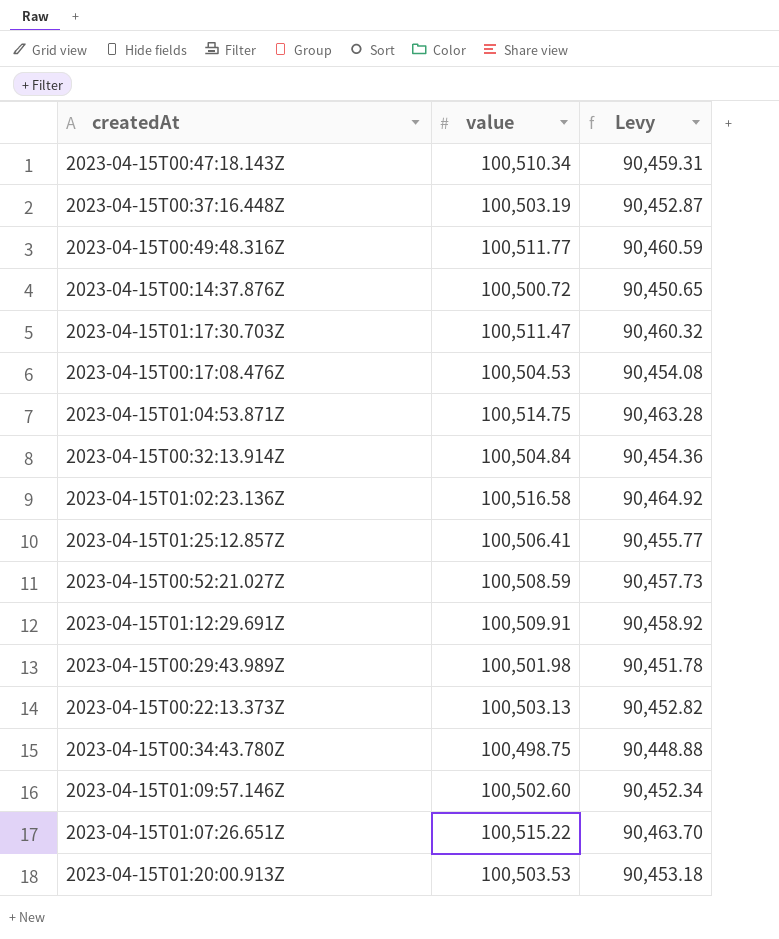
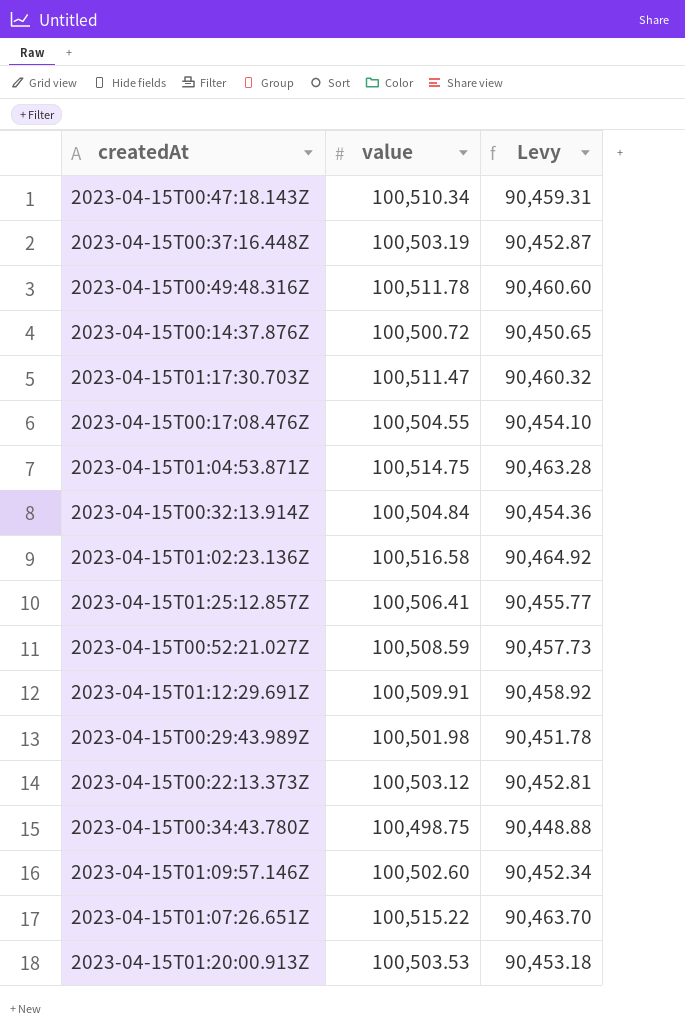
2023-04-15T00:49:48.316Z | value: 100,511.77 -> 100,511.78
2023-04-15T00:49:48.316Z | Levy: 90,460.59 -> 90,460.60
2023-04-15T00:17:08.476Z | value: 100,504.53 -> 100,504.55
2023-04-15T00:17:08.476Z | Levy: 90,454.08 -> 90,454.10
2023-04-15T00:22:13.373Z | value: 100,503.13 -> 100,503.12
2023-04-15T00:22:13.373Z | Levy: 90,452.82 -> 90,452.81

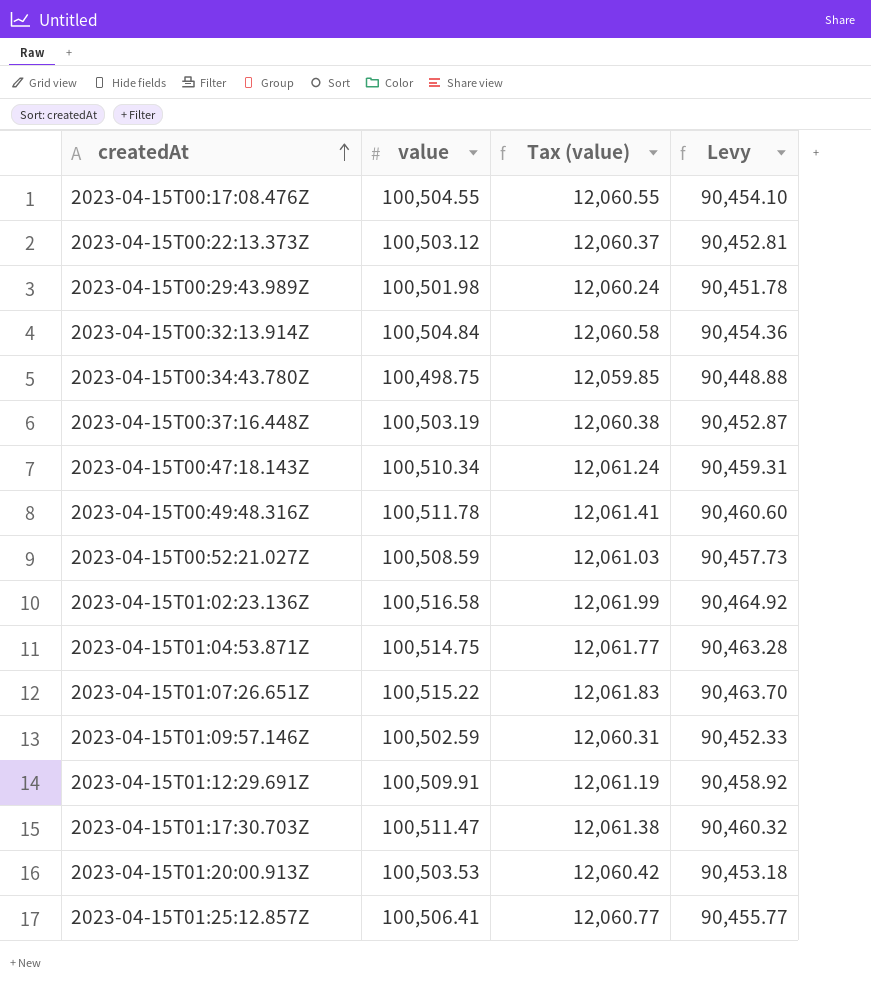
row order: none -> createdAt ascending
column Tax (value) | formula: none -> [value] * 0.12
row 2023-04-15T00:14:37.876Z: 100,500.72 | 90,450.65 -> none
2023-04-15T01:09:57.146Z | value: 100,502.60 -> 100,502.59
2023-04-15T01:09:57.146Z | Levy: 90,452.34 -> 90,452.33

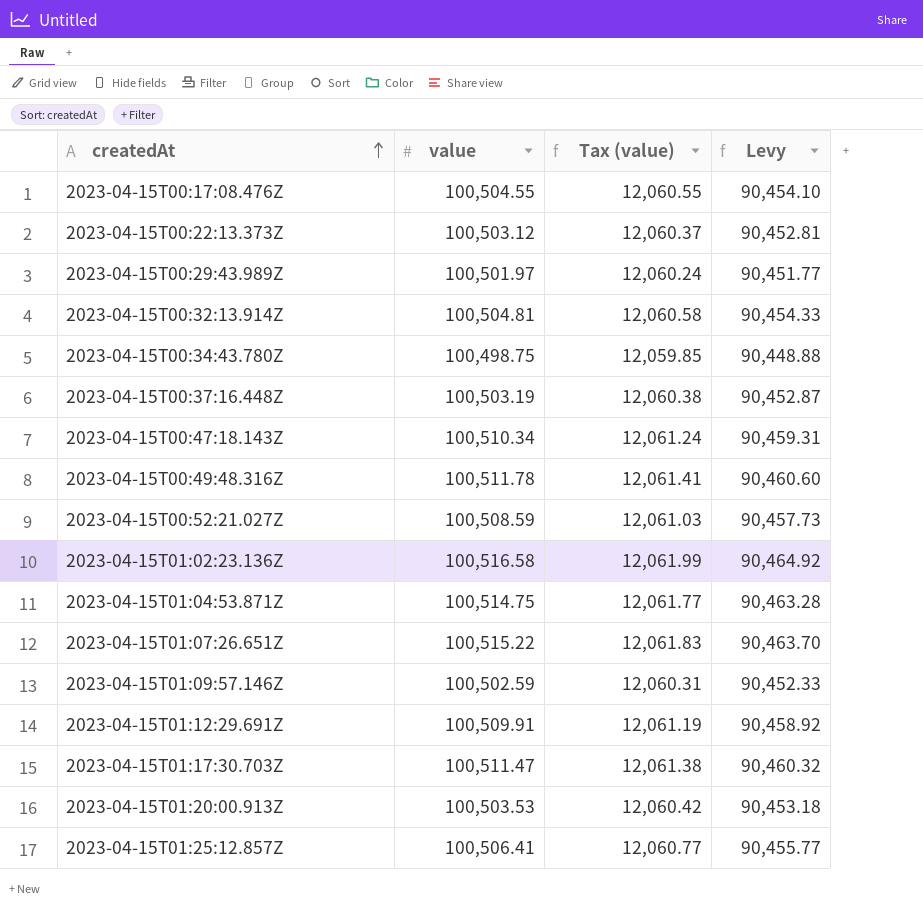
2023-04-15T00:29:43.989Z | value: 100,501.98 -> 100,501.97
2023-04-15T00:29:43.989Z | Levy: 90,451.78 -> 90,451.77
2023-04-15T00:32:13.914Z | value: 100,504.84 -> 100,504.81
2023-04-15T00:32:13.914Z | Levy: 90,454.36 -> 90,454.33

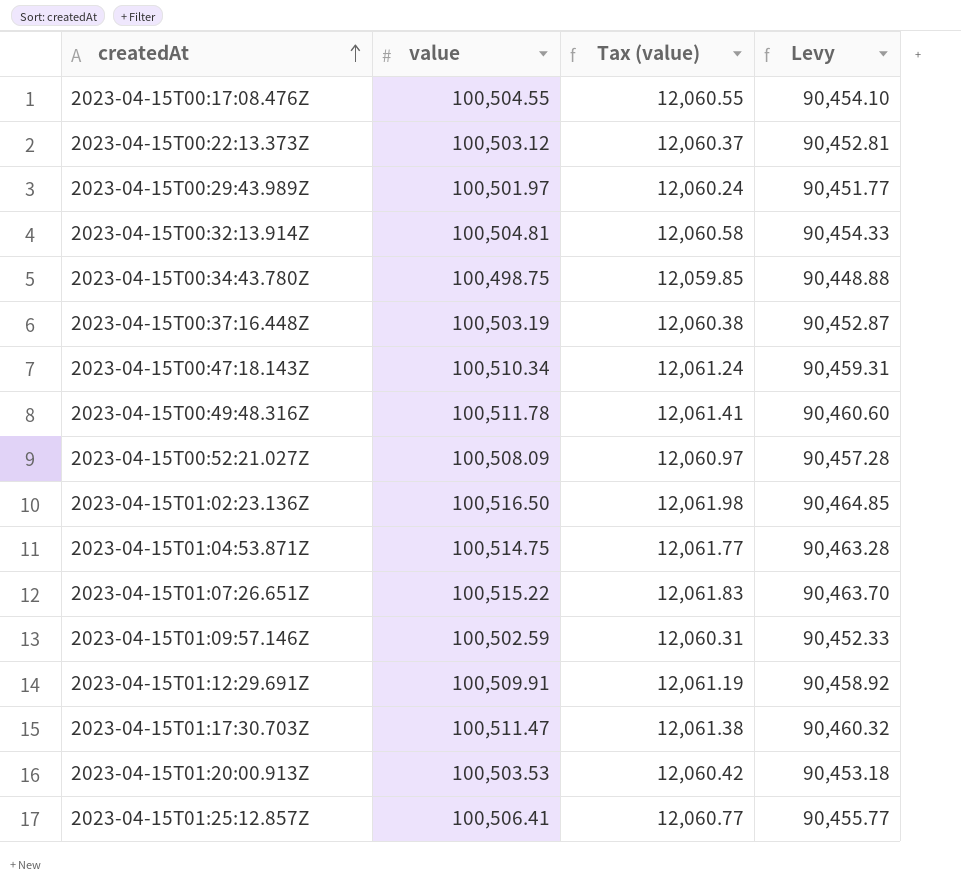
2023-04-15T00:52:21.027Z | value: 100,508.59 -> 100,508.09
2023-04-15T00:52:21.027Z | Tax (value): 12,061.03 -> 12,060.97
2023-04-15T00:52:21.027Z | Levy: 90,457.73 -> 90,457.28
2023-04-15T01:02:23.136Z | value: 100,516.58 -> 100,516.50
2023-04-15T01:02:23.136Z | Tax (value): 12,061.99 -> 12,061.98
2023-04-15T01:02:23.136Z | Levy: 90,464.92 -> 90,464.85

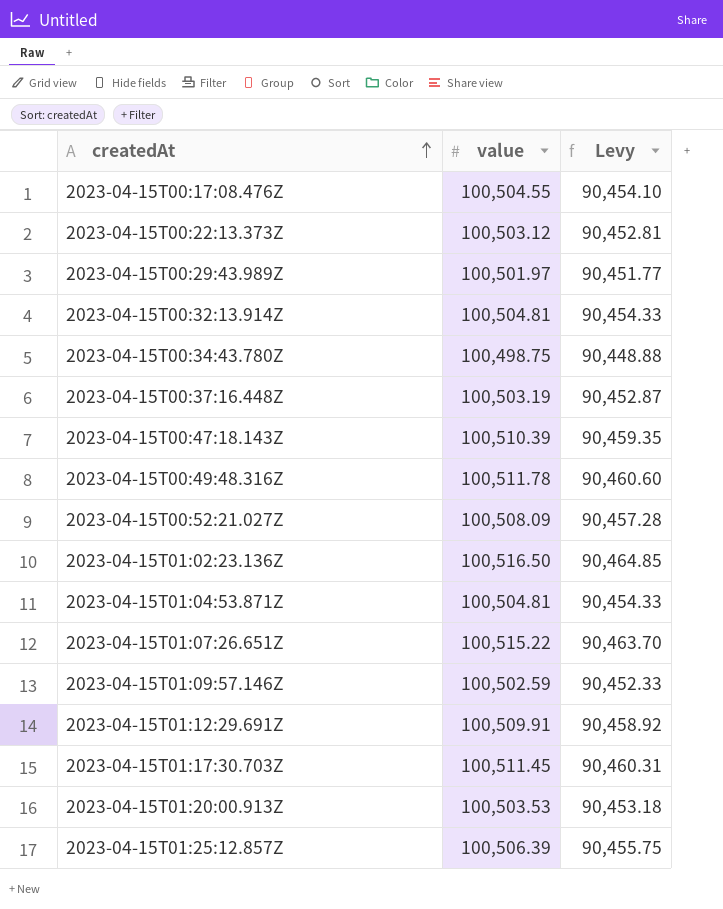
column Tax (value) | formula: [value] * 0.12 -> none
2023-04-15T00:47:18.143Z | value: 100,510.34 -> 100,510.39
2023-04-15T00:47:18.143Z | Levy: 90,459.31 -> 90,459.35
2023-04-15T01:04:53.871Z | value: 100,514.75 -> 100,504.81
2023-04-15T01:04:53.871Z | Levy: 90,463.28 -> 90,454.33
2023-04-15T01:17:30.703Z | value: 100,511.47 -> 100,511.45
2023-04-15T01:17:30.703Z | Levy: 90,460.32 -> 90,460.31
2023-04-15T01:25:12.857Z | value: 100,506.41 -> 100,506.39
2023-04-15T01:25:12.857Z | Levy: 90,455.77 -> 90,455.75

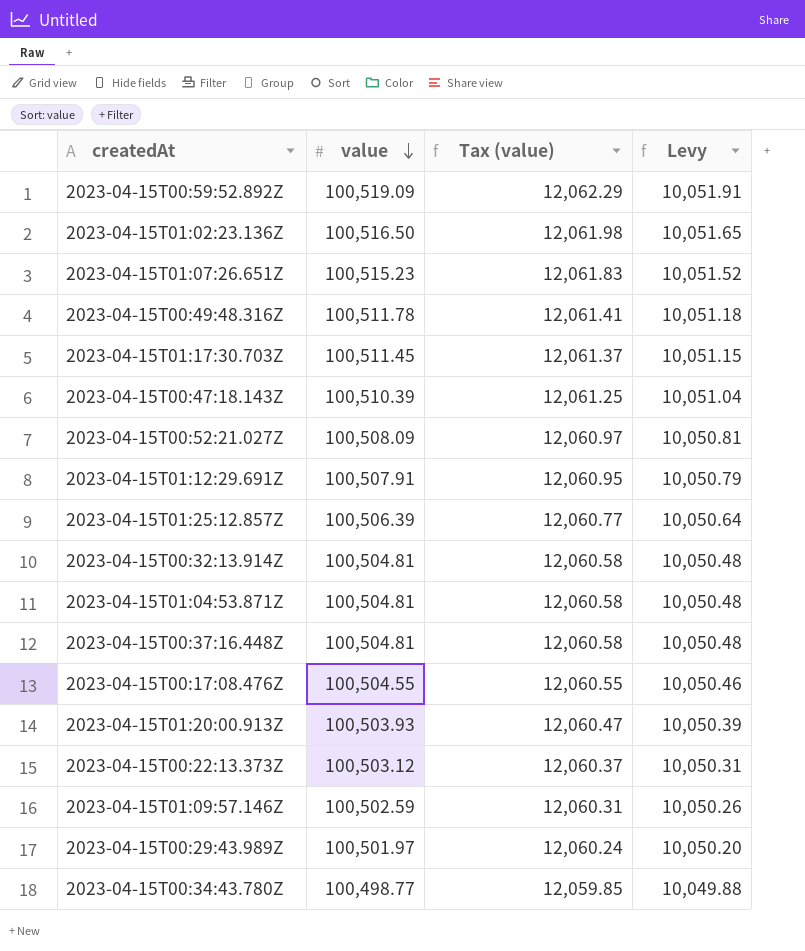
row order: createdAt ascending -> value descending
column Tax (value) | formula: none -> [value] * 0.12
column Levy | formula: [value] * 0.9 -> [value] * 0.1
row 2023-04-15T00:59:52.892Z: none -> 100,519.09 | 12,062.29 | 10,051.91
2023-04-15T01:07:26.651Z | value: 100,515.22 -> 100,515.23
2023-04-15T01:12:29.691Z | value: 100,509.91 -> 100,507.91
2023-04-15T00:37:16.448Z | value: 100,503.19 -> 100,504.81
2023-04-15T01:20:00.913Z | value: 100,503.53 -> 100,503.93
2023-04-15T00:34:43.780Z | value: 100,498.75 -> 100,498.77

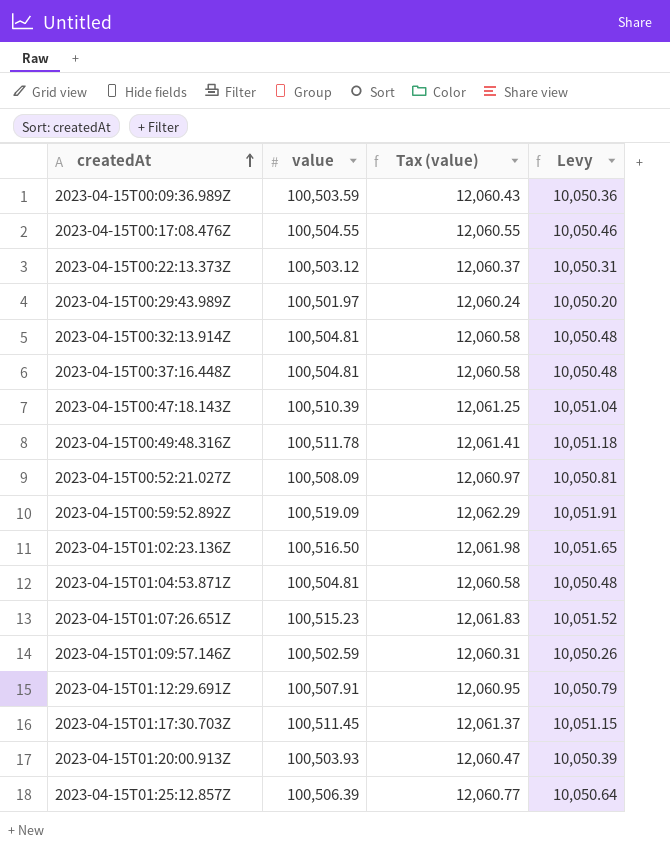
row order: value descending -> createdAt ascending
row 2023-04-15T00:34:43.780Z: 100,498.77 | 12,059.85 | 10,049.88 -> none
row 2023-04-15T00:09:36.989Z: none -> 100,503.59 | 12,060.43 | 10,050.36

